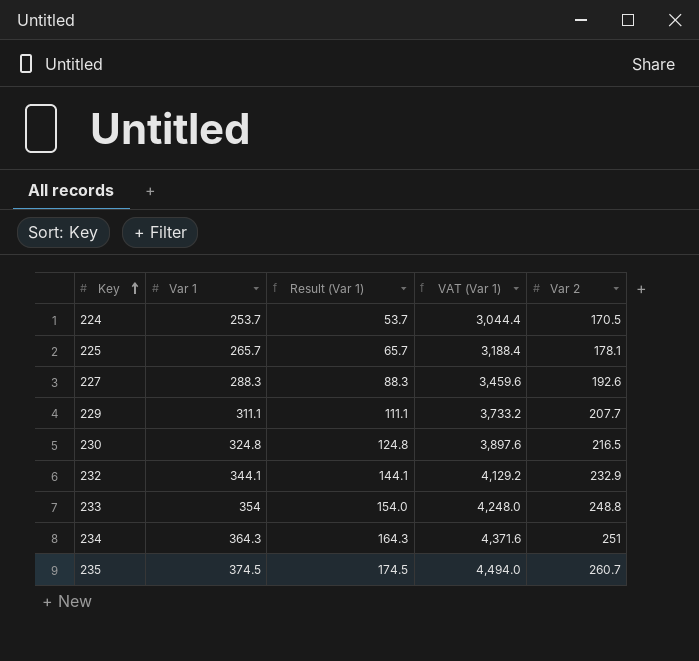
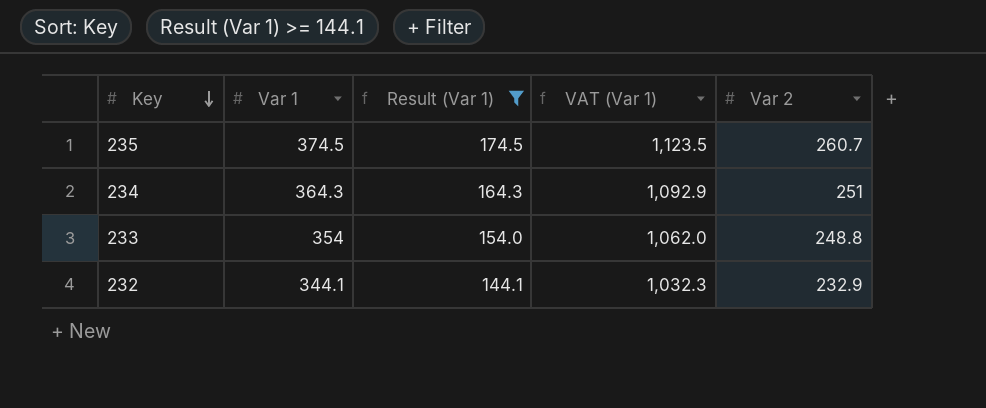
filter: none -> Result (Var 1) >= 144.1
row order: Key ascending -> Key descending
column VAT (Var 1) | formula: [Var 1] * 12 -> [Var 1] * 3

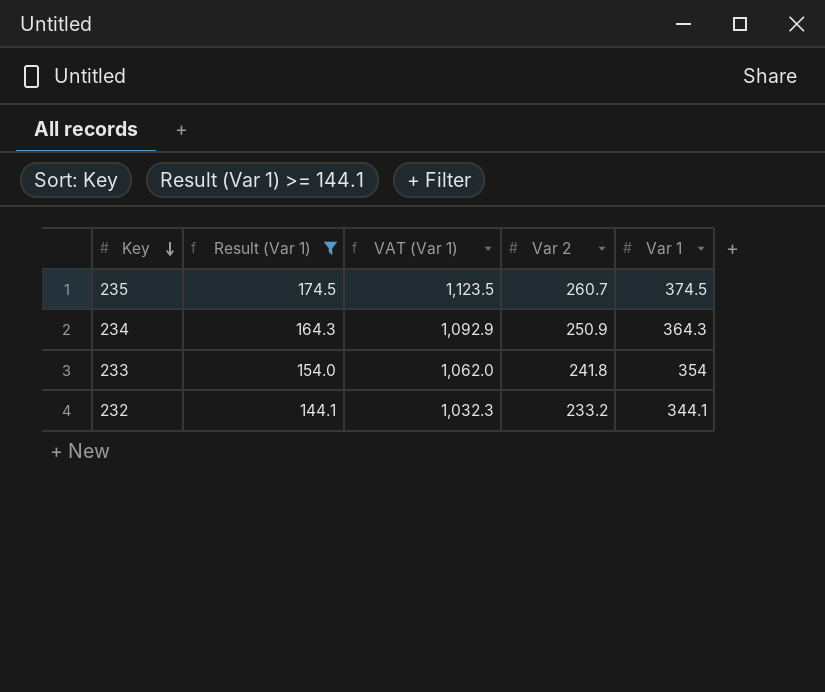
column Var 1 | position: 2 -> 5
234 | Var 2: 251 -> 250.9
233 | Var 2: 248.8 -> 241.8
232 | Var 2: 232.9 -> 233.2

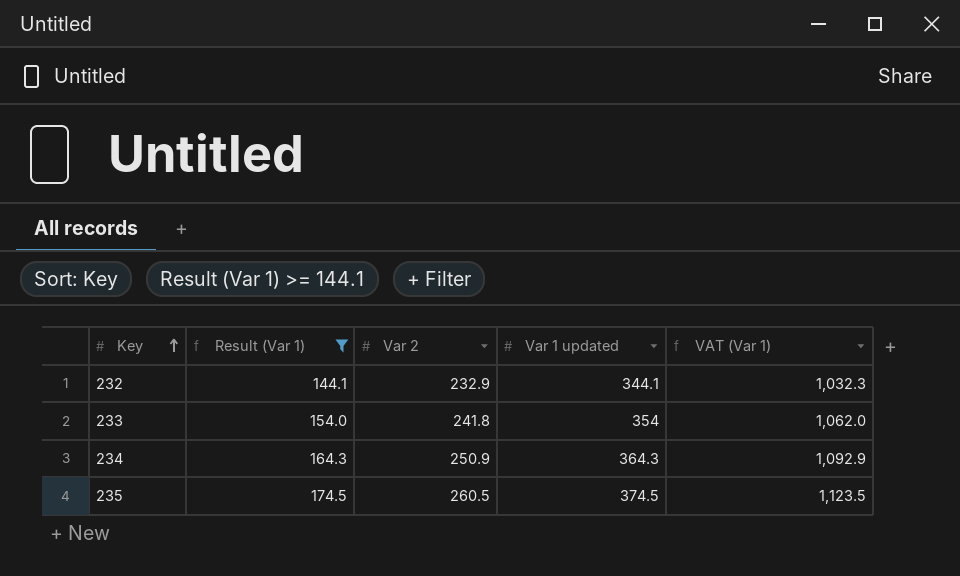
row order: Key descending -> Key ascending
column name: Var 1 -> Var 1 updated
column VAT (Var 1) | position: 3 -> 5
232 | Var 2: 233.2 -> 232.9
235 | Var 2: 260.7 -> 260.5

